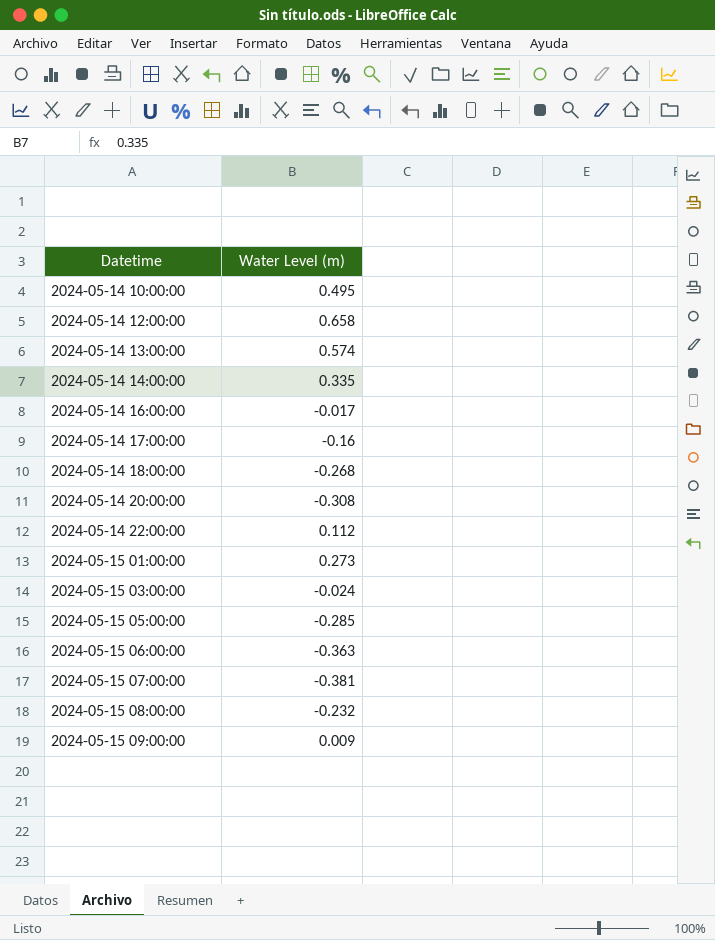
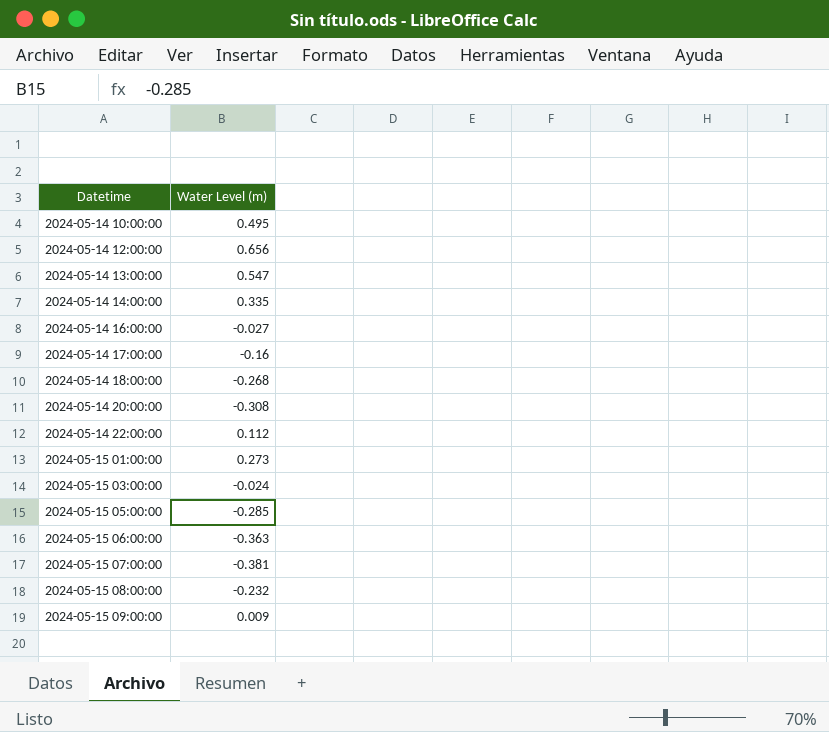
2024-05-14 12:00:00 | Water Level (m): 0.658 -> 0.656
2024-05-14 13:00:00 | Water Level (m): 0.574 -> 0.547
2024-05-14 16:00:00 | Water Level (m): -0.017 -> -0.027

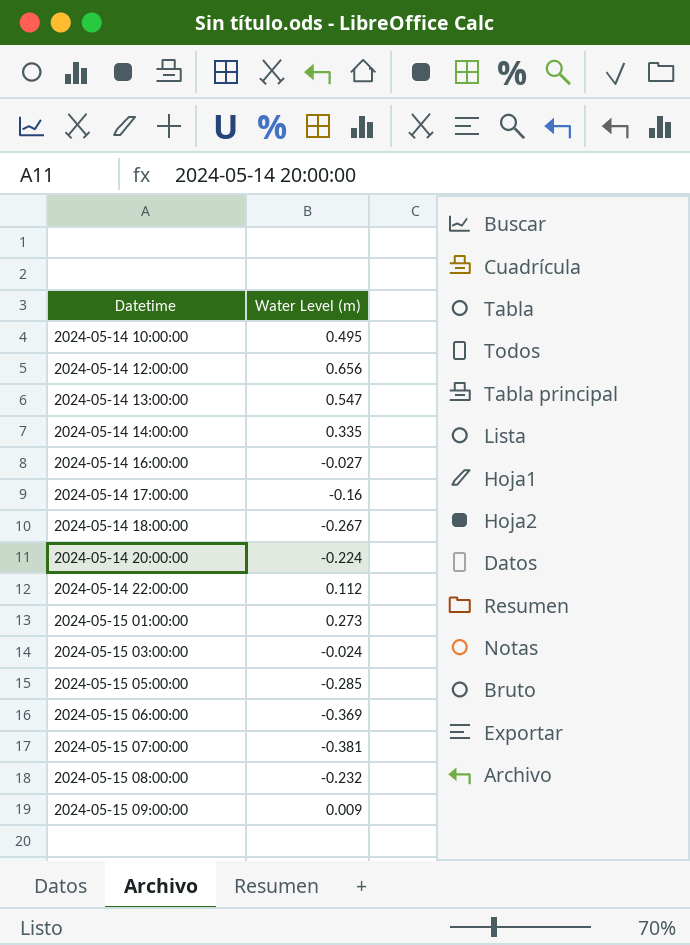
2024-05-14 18:00:00 | Water Level (m): -0.268 -> -0.267
2024-05-14 20:00:00 | Water Level (m): -0.308 -> -0.224
2024-05-15 06:00:00 | Water Level (m): -0.363 -> -0.369

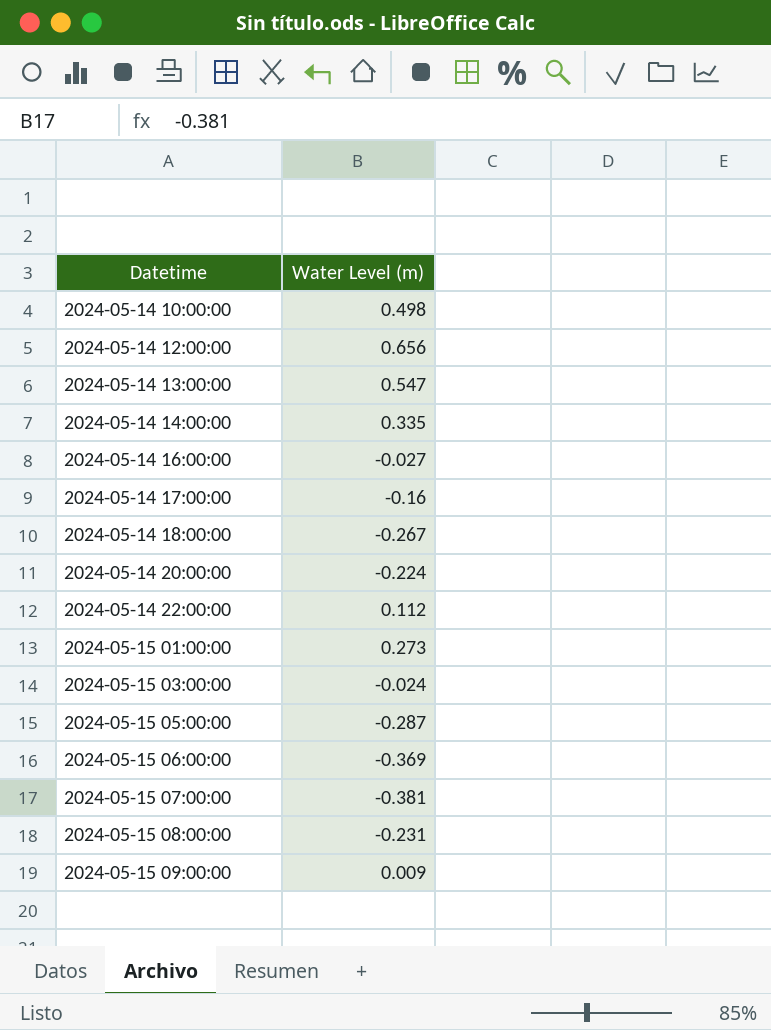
2024-05-14 10:00:00 | Water Level (m): 0.495 -> 0.498
2024-05-15 05:00:00 | Water Level (m): -0.285 -> -0.287
2024-05-15 08:00:00 | Water Level (m): -0.232 -> -0.231

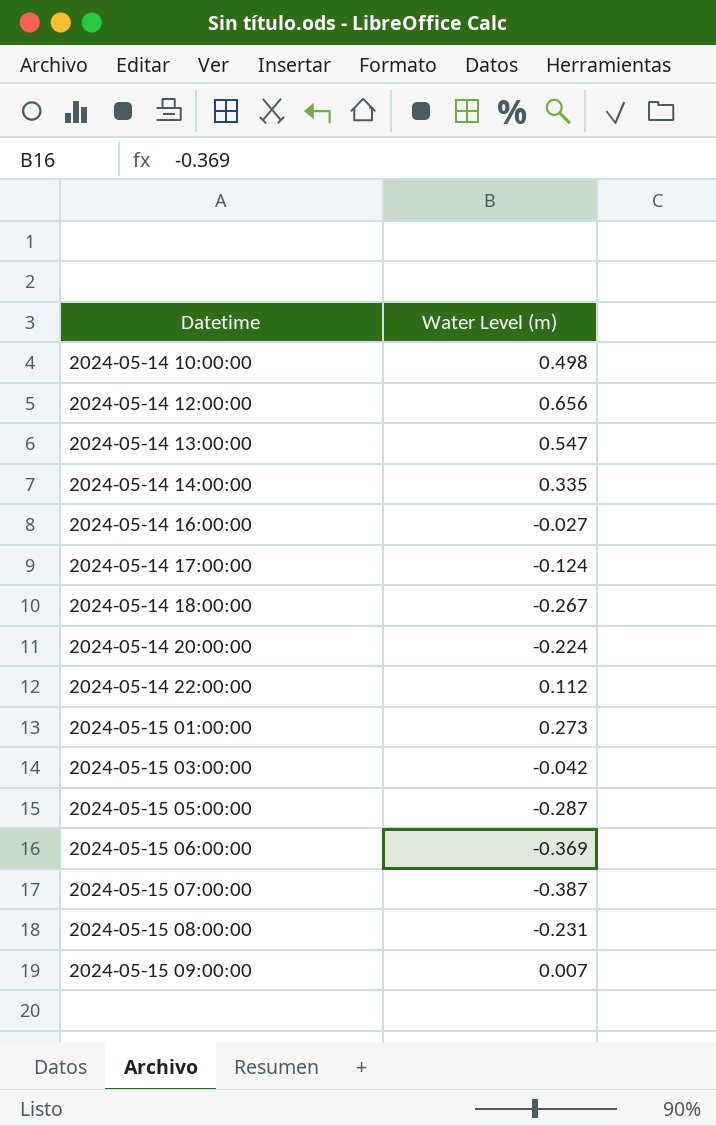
2024-05-14 17:00:00 | Water Level (m): -0.16 -> -0.124
2024-05-15 03:00:00 | Water Level (m): -0.024 -> -0.042
2024-05-15 07:00:00 | Water Level (m): -0.381 -> -0.387
2024-05-15 09:00:00 | Water Level (m): 0.009 -> 0.007

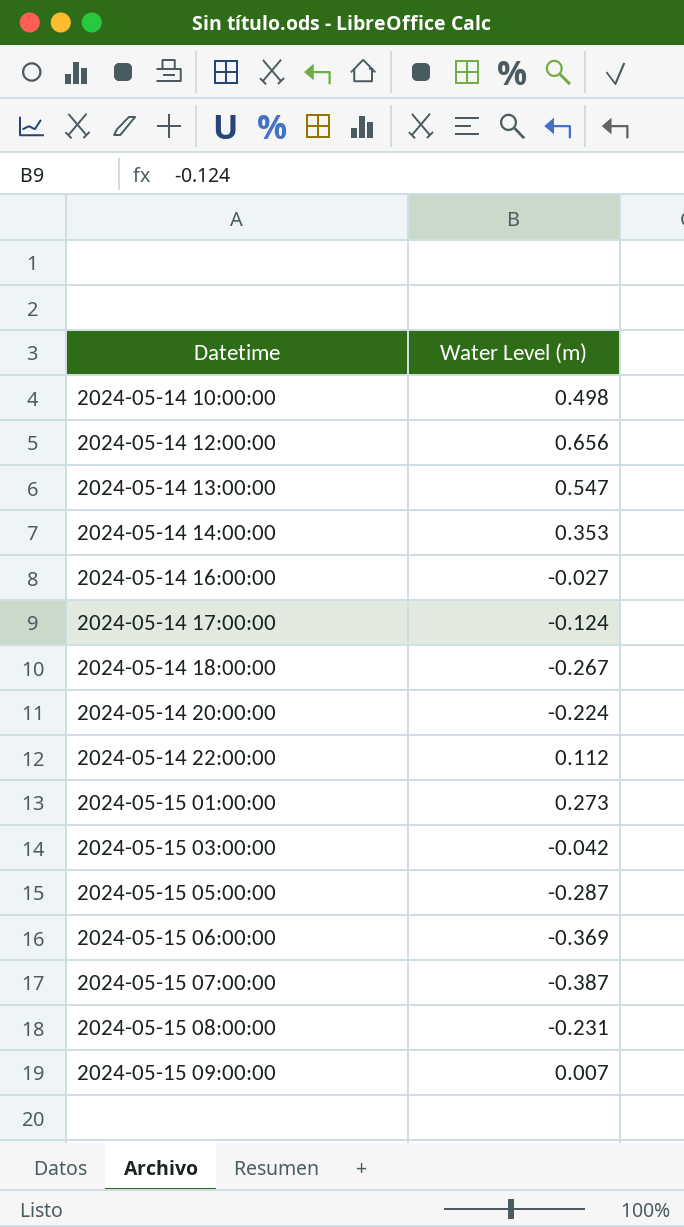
2024-05-14 14:00:00 | Water Level (m): 0.335 -> 0.353

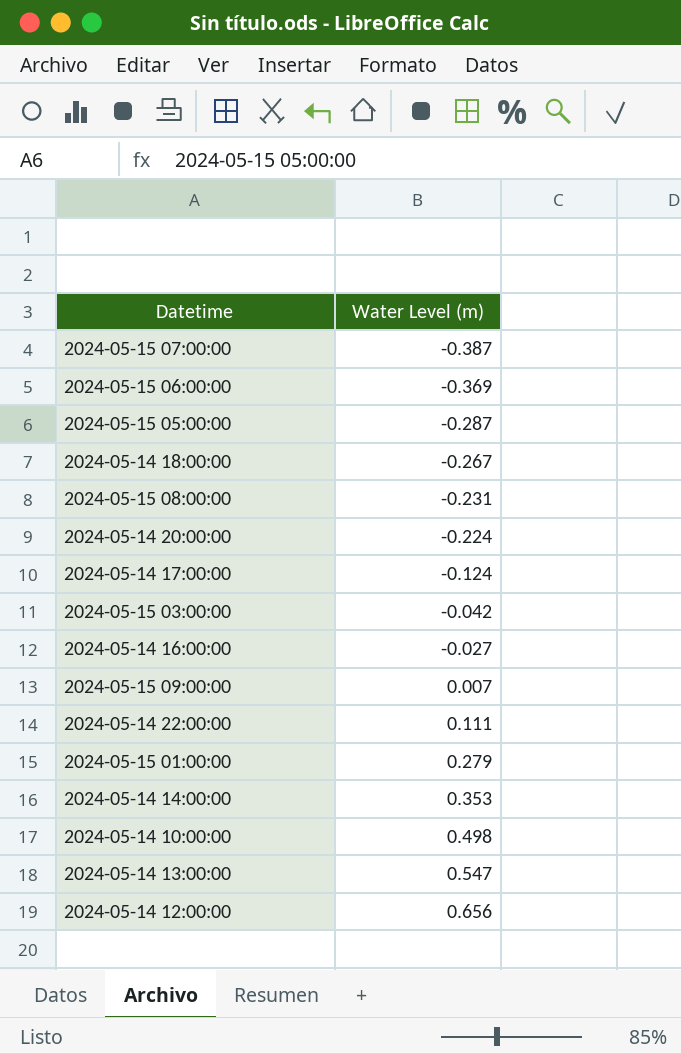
row order: Datetime ascending -> Water Level (m) ascending
2024-05-14 22:00:00 | Water Level (m): 0.112 -> 0.111
2024-05-15 01:00:00 | Water Level (m): 0.273 -> 0.279

